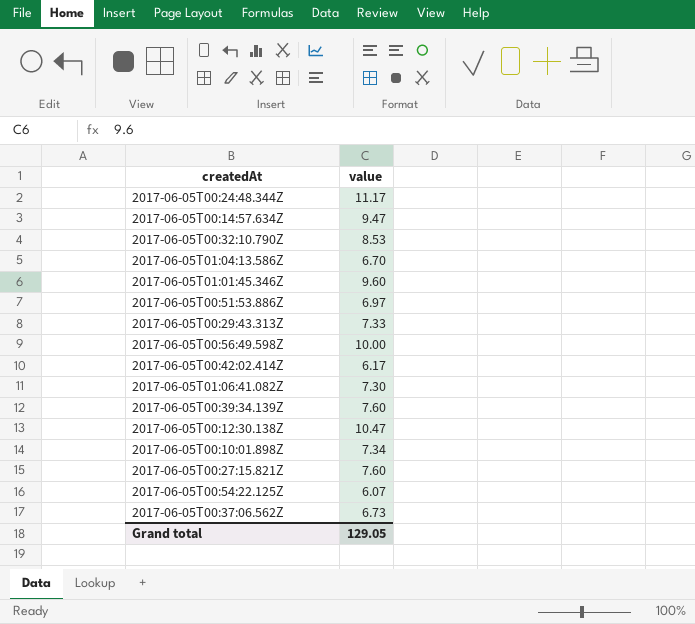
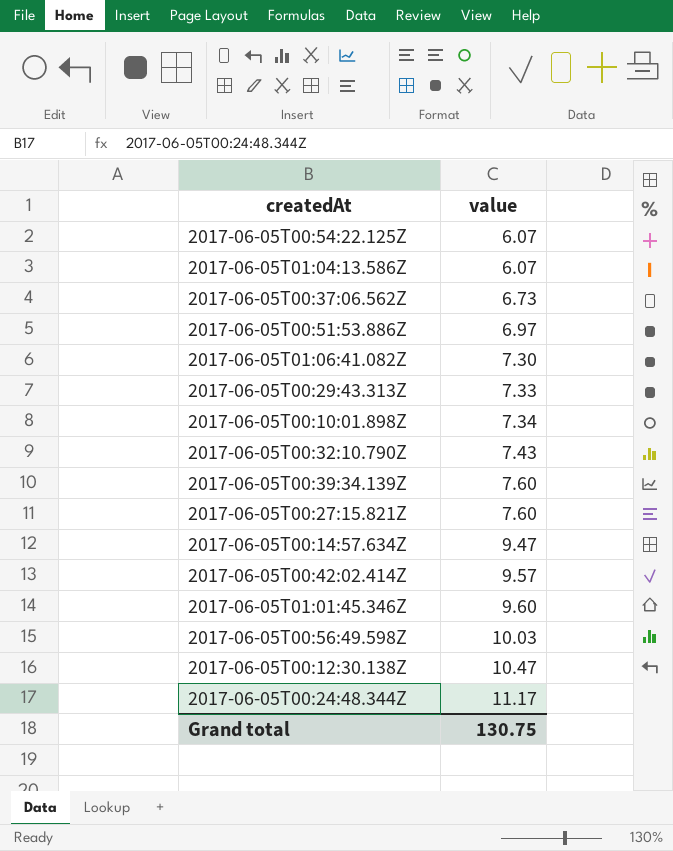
row order: none -> value ascending
2017-06-05T01:04:13.586Z | value: 6.70 -> 6.07
2017-06-05T00:32:10.790Z | value: 8.53 -> 7.43
2017-06-05T00:42:02.414Z | value: 6.17 -> 9.57
2017-06-05T00:56:49.598Z | value: 10.00 -> 10.03
Grand total | value: 129.05 -> 130.75

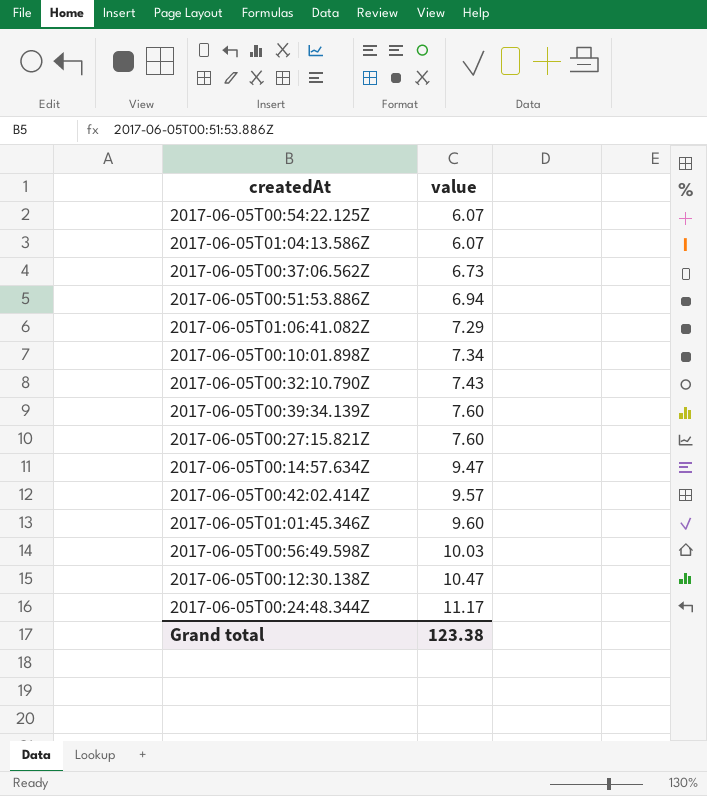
row 2017-06-05T00:29:43.313Z: 7.33 -> none
2017-06-05T00:51:53.886Z | value: 6.97 -> 6.94
2017-06-05T01:06:41.082Z | value: 7.30 -> 7.29
Grand total | value: 130.75 -> 123.38

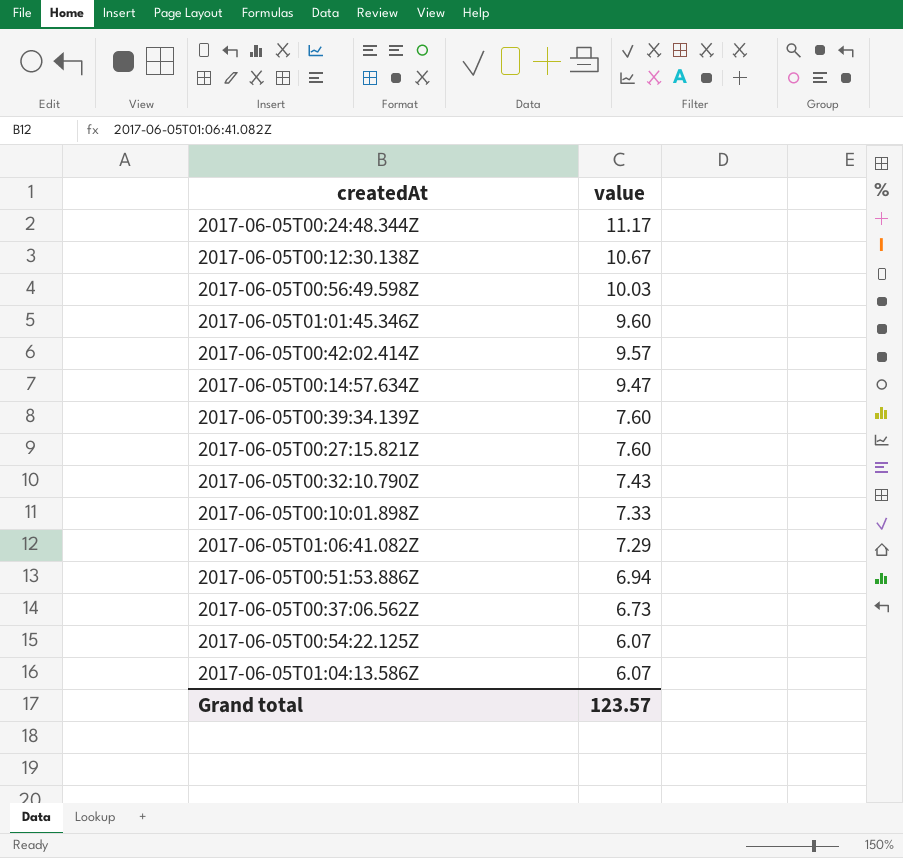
row order: value ascending -> value descending
2017-06-05T00:12:30.138Z | value: 10.47 -> 10.67
2017-06-05T00:10:01.898Z | value: 7.34 -> 7.33
Grand total | value: 123.38 -> 123.57

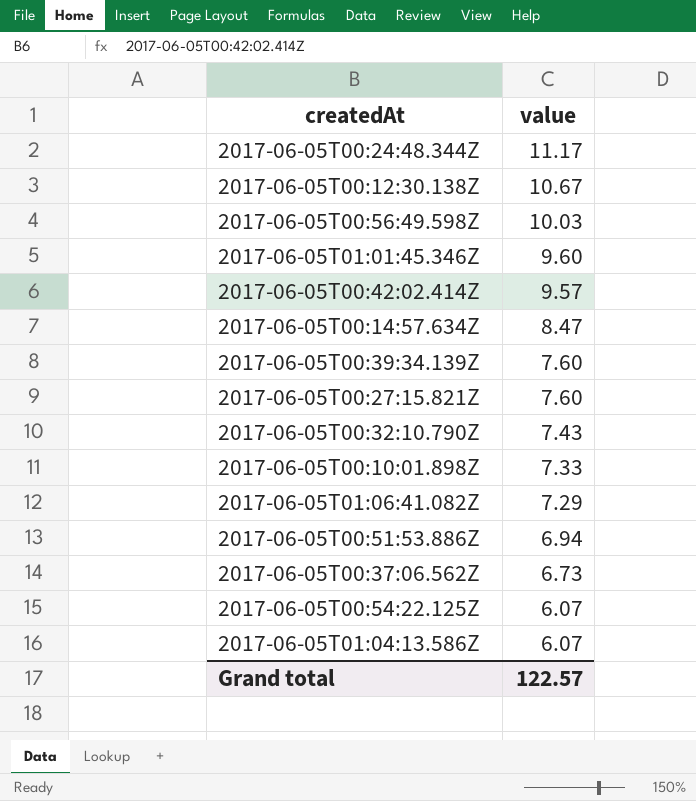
2017-06-05T00:14:57.634Z | value: 9.47 -> 8.47
Grand total | value: 123.57 -> 122.57

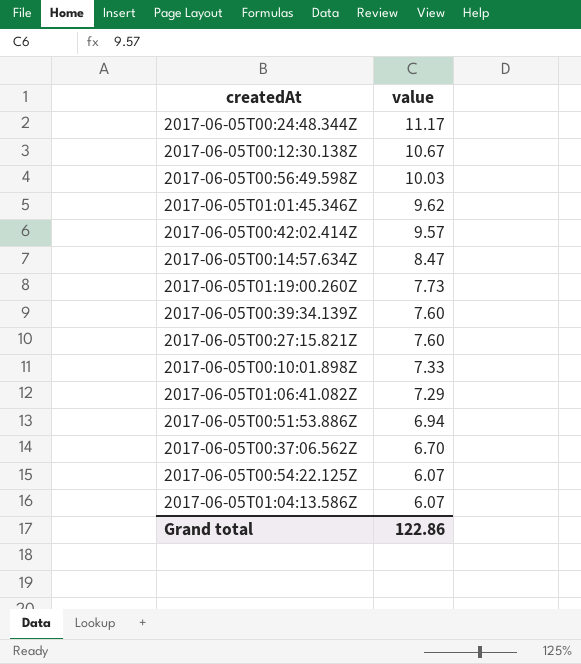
row 2017-06-05T00:32:10.790Z: 7.43 -> none
2017-06-05T01:01:45.346Z | value: 9.60 -> 9.62
row 2017-06-05T01:19:00.260Z: none -> 7.73
2017-06-05T00:37:06.562Z | value: 6.73 -> 6.70
Grand total | value: 122.57 -> 122.86

